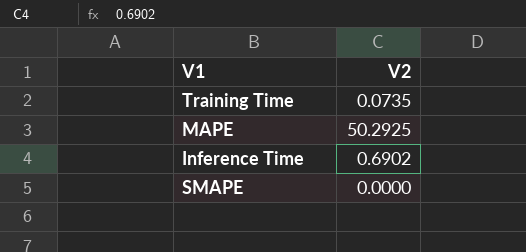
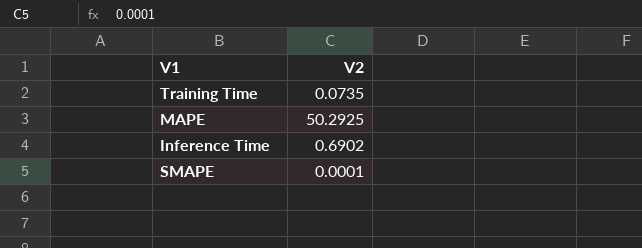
SMAPE | V2: 0.0000 -> 0.0001

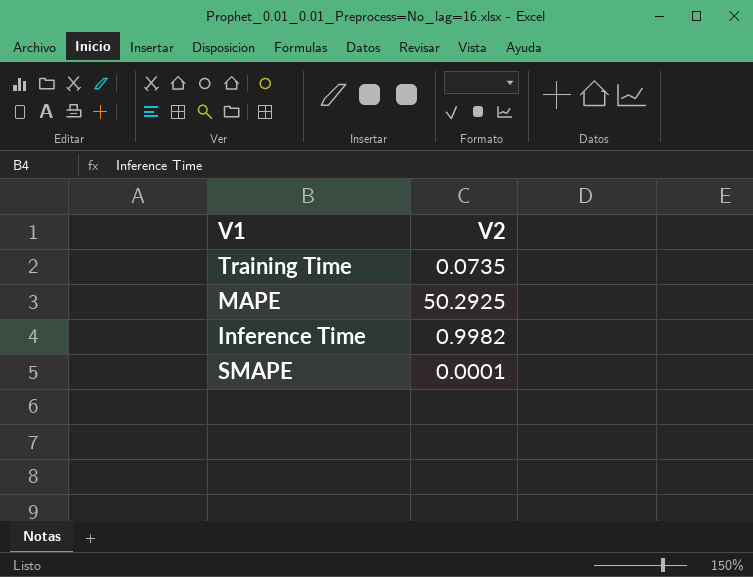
Inference Time | V2: 0.6902 -> 0.9982

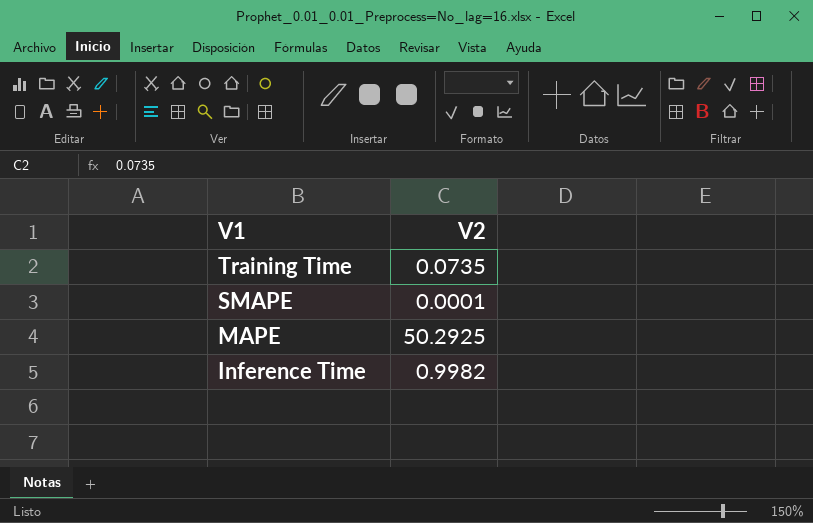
row order: none -> V1 descending

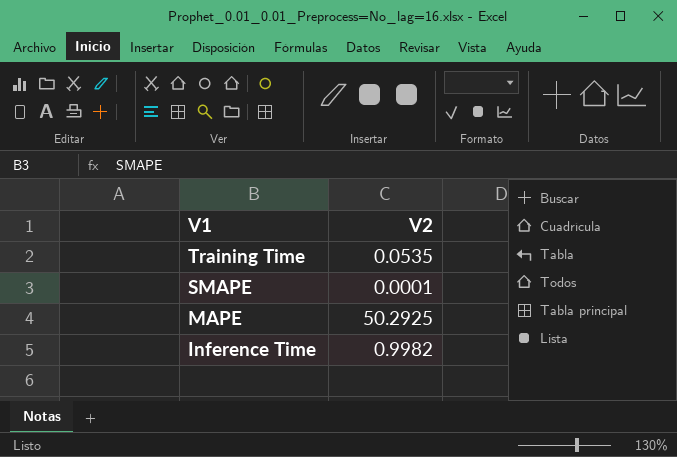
Training Time | V2: 0.0735 -> 0.0535

